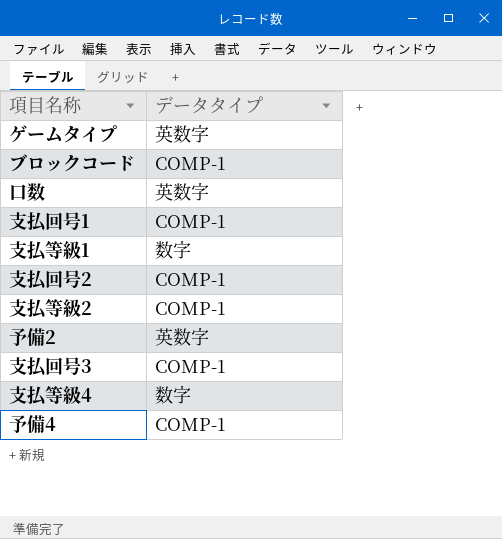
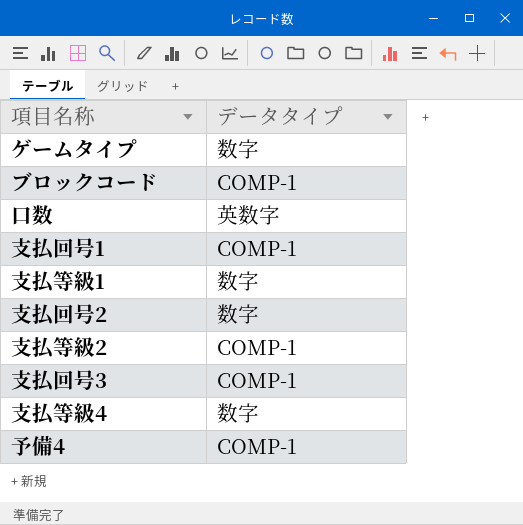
row 予備2: 英数字 -> none
ゲームタイプ | データタイプ: 英数字 -> 数字
支払回号2 | データタイプ: COMP-1 -> 数字

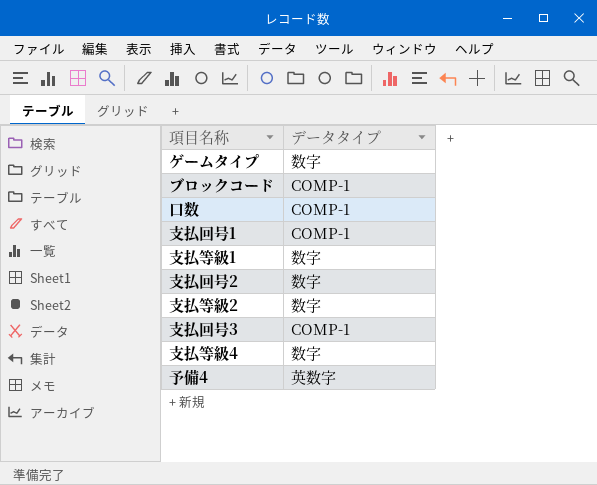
口数 | データタイプ: 英数字 -> COMP-1
支払等級2 | データタイプ: COMP-1 -> 数字
予備4 | データタイプ: COMP-1 -> 英数字

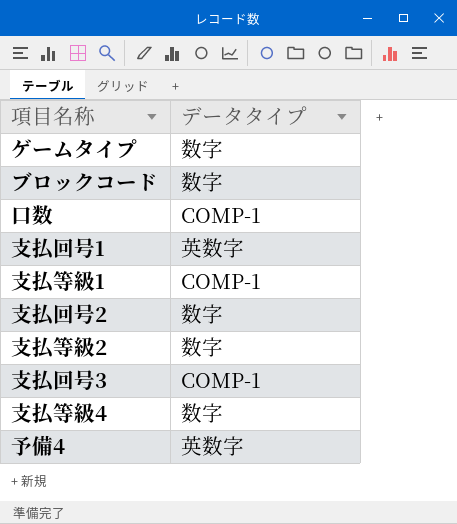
ブロックコード | データタイプ: COMP-1 -> 数字
支払回号1 | データタイプ: COMP-1 -> 英数字
支払等級1 | データタイプ: 数字 -> COMP-1

